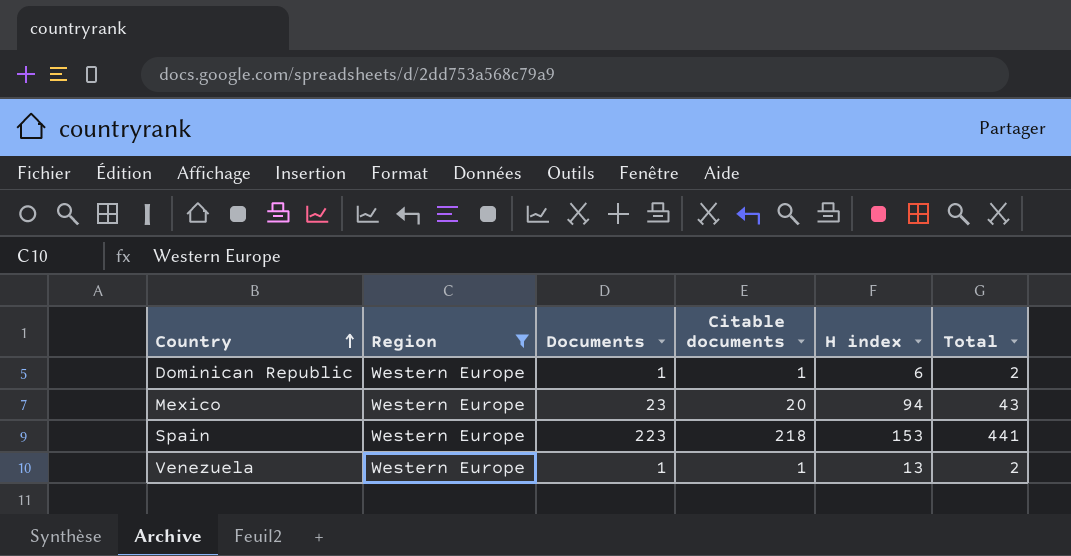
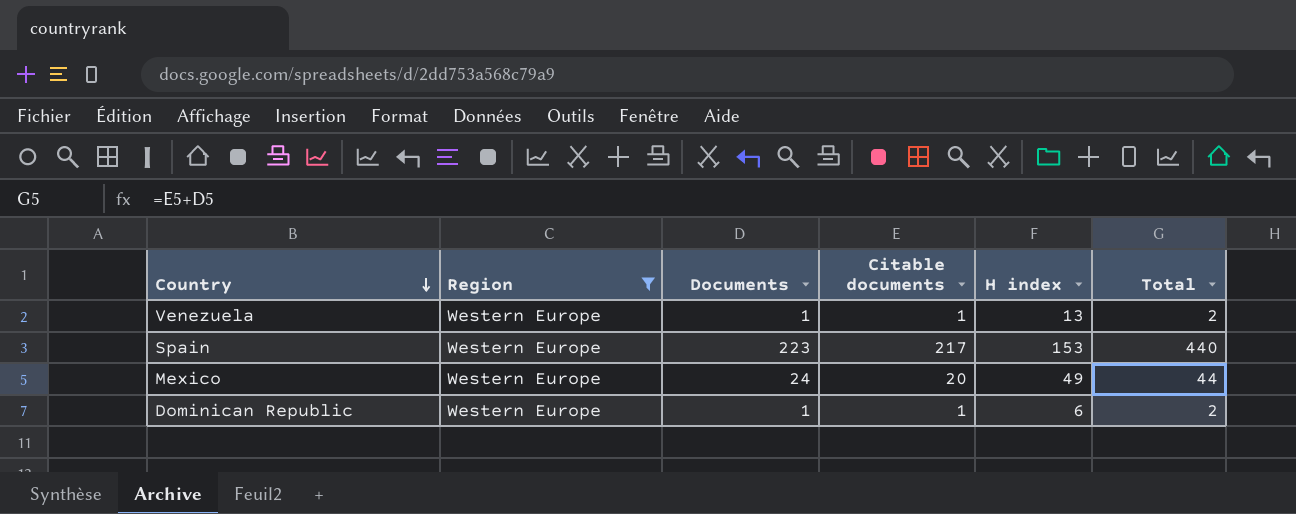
row order: Country ascending -> Country descending
Spain | Citable documents: 218 -> 217
Spain | Total: 441 -> 440
Mexico | Documents: 23 -> 24
Mexico | H index: 94 -> 49
Mexico | Total: 43 -> 44

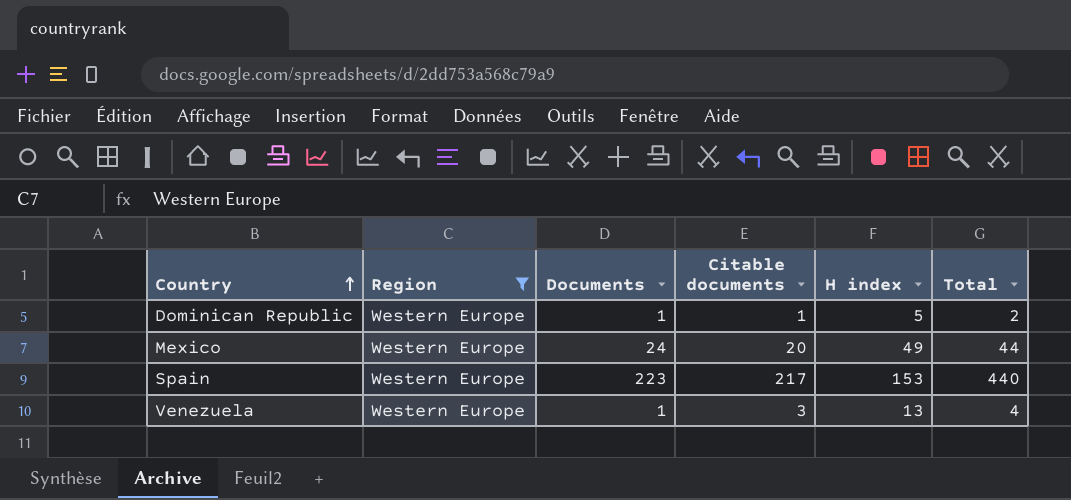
row order: Country descending -> Country ascending
Dominican Republic | H index: 6 -> 5
Venezuela | Citable documents: 1 -> 3
Venezuela | Total: 2 -> 4

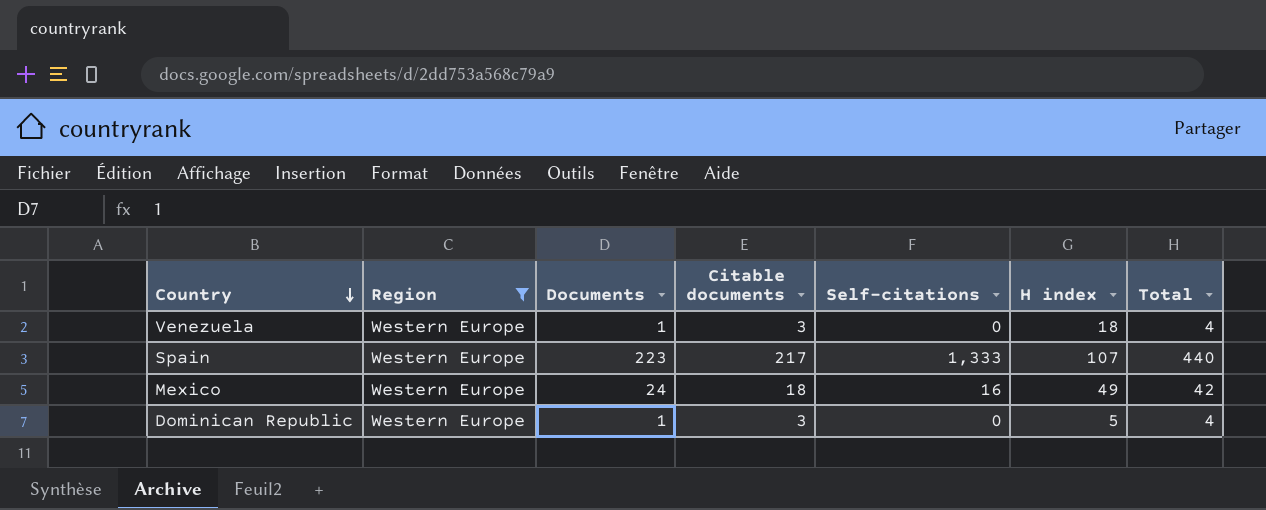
row order: Country ascending -> Country descending
column Self-citations | position: none -> 5
Venezuela | H index: 13 -> 18
Spain | H index: 153 -> 107
Mexico | Citable documents: 20 -> 18
Mexico | Total: 44 -> 42
Dominican Republic | Citable documents: 1 -> 3
Dominican Republic | Total: 2 -> 4

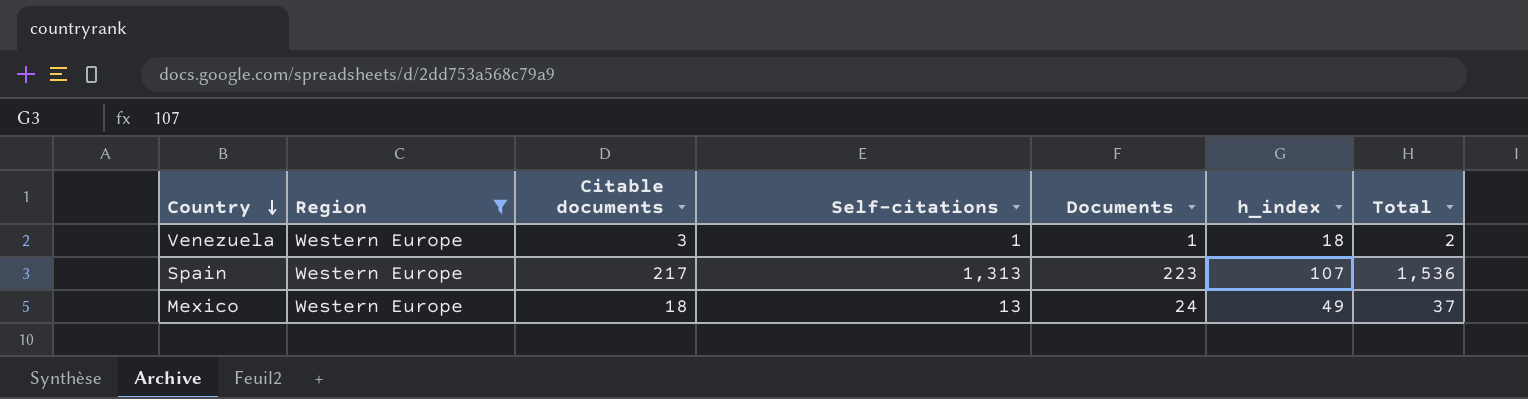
column Documents | position: 3 -> 5
column name: H index -> h_index
column Total | formula: [Documents] + [Citable documents] -> [Self-citations] + [Documents]
row Dominican Republic: Western Europe | 1 | 3 | 0 | 5 | 4 -> none
Venezuela | Self-citations: 0 -> 1
Spain | Self-citations: 1,333 -> 1,313
Mexico | Self-citations: 16 -> 13

